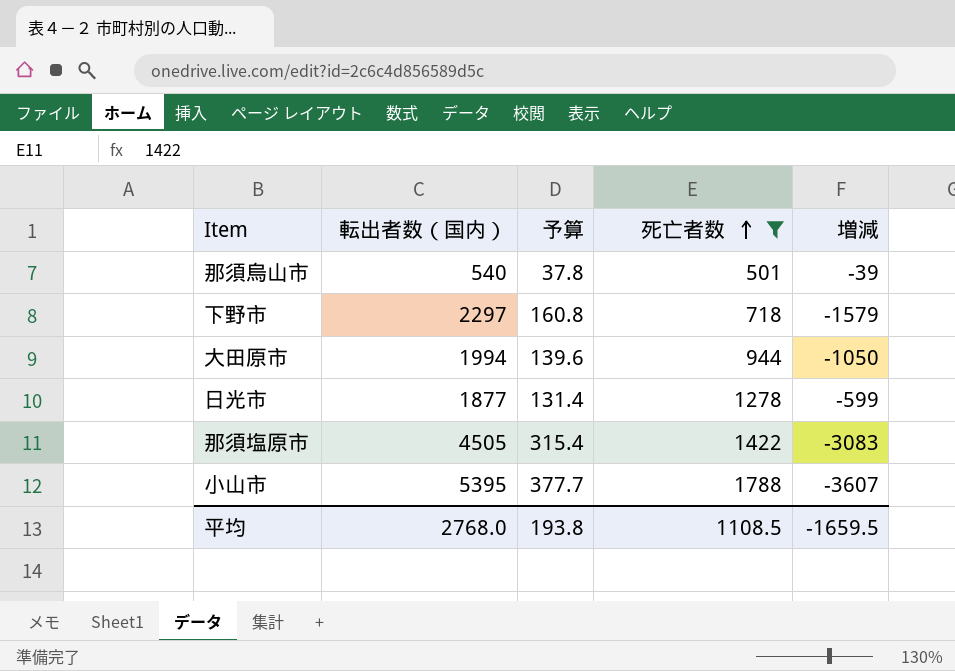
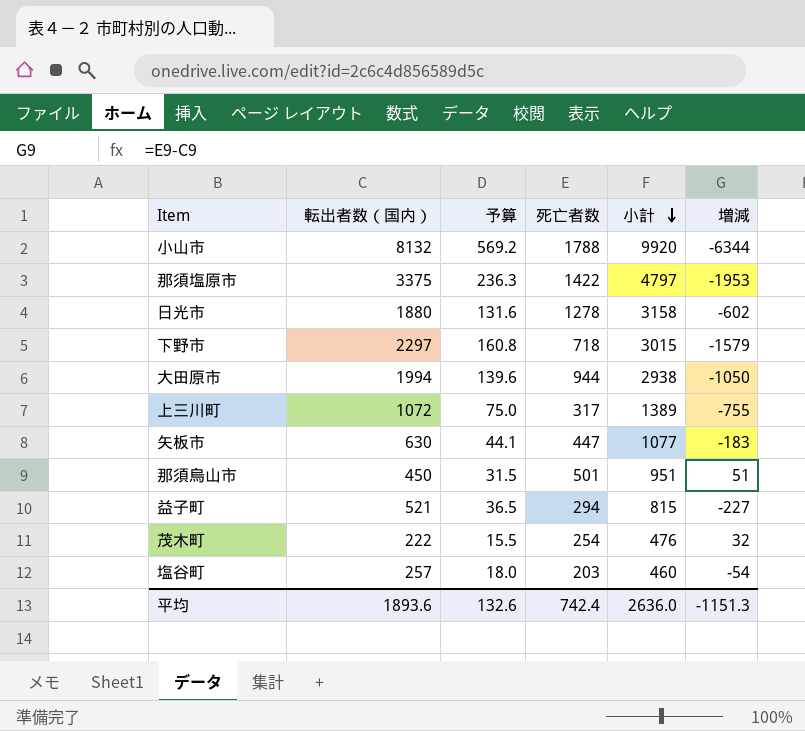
filter: 死亡者数 >= 501 -> none
row order: 死亡者数 ascending -> 小計 descending
column 小計 | formula: none -> [転出者数（国内）] + [死亡者数]
小山市 | 転出者数（国内）: 5395 -> 8132
小山市 | 予算: 377.7 -> 569.2
小山市 | 増減: -3607 -> -6344
那須塩原市 | 転出者数（国内）: 4505 -> 3375
那須塩原市 | 予算: 315.4 -> 236.3
那須塩原市 | 増減: -3083 -> -1953
日光市 | 転出者数（国内）: 1877 -> 1880
日光市 | 予算: 131.4 -> 131.6
日光市 | 増減: -599 -> -602
那須烏山市 | 転出者数（国内）: 540 -> 450
那須烏山市 | 予算: 37.8 -> 31.5
那須烏山市 | 増減: -39 -> 51
平均 | 転出者数（国内）: 2768.0 -> 1893.6
平均 | 予算: 193.8 -> 132.6
平均 | 死亡者数: 1108.5 -> 742.4
平均 | 増減: -1659.5 -> -1151.3

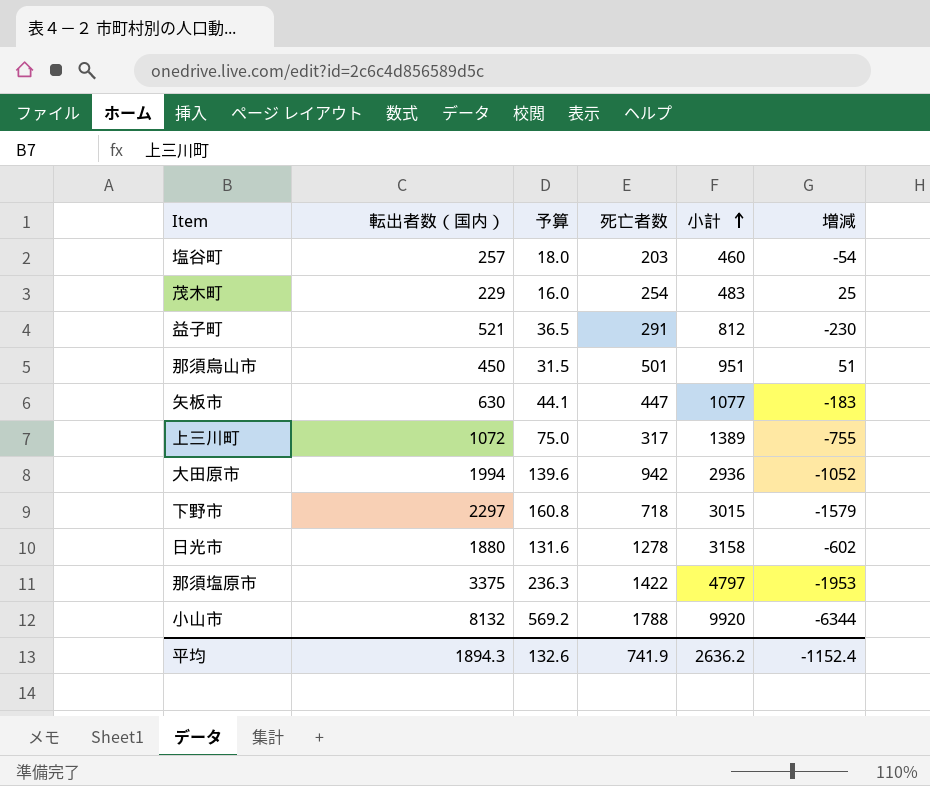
row order: 小計 descending -> 小計 ascending
茂木町 | 転出者数（国内）: 222 -> 229
茂木町 | 予算: 15.5 -> 16.0
茂木町 | 小計: 476 -> 483
茂木町 | 増減: 32 -> 25
益子町 | 死亡者数: 294 -> 291
益子町 | 小計: 815 -> 812
益子町 | 増減: -227 -> -230
大田原市 | 死亡者数: 944 -> 942
大田原市 | 小計: 2938 -> 2936
大田原市 | 増減: -1050 -> -1052
平均 | 転出者数（国内）: 1893.6 -> 1894.3
平均 | 死亡者数: 742.4 -> 741.9
平均 | 小計: 2636.0 -> 2636.2
平均 | 増減: -1151.3 -> -1152.4

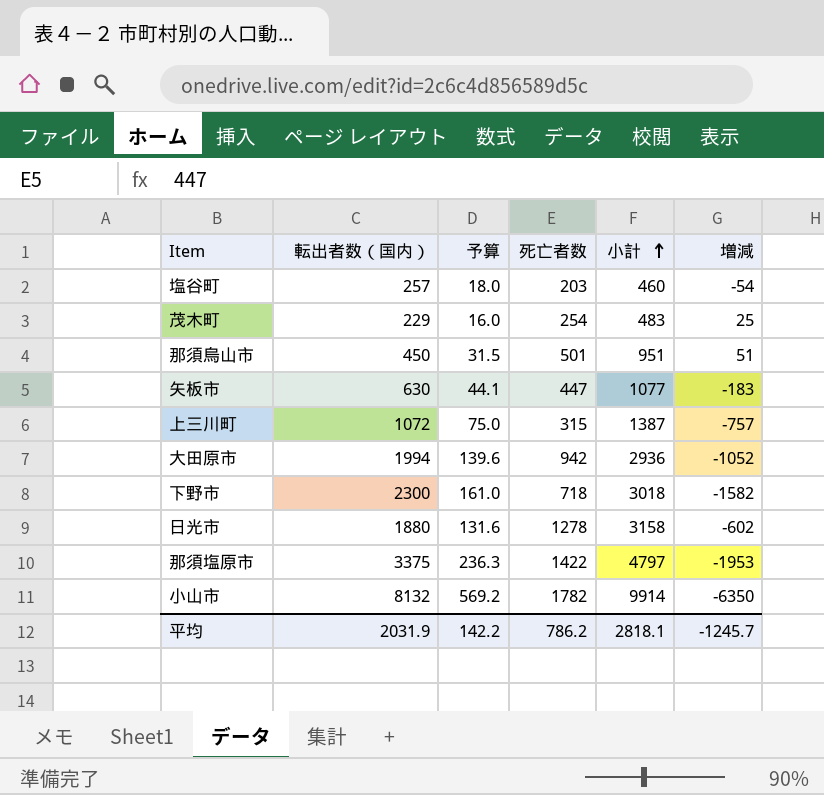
row 益子町: 521 | 36.5 | 291 | 812 | -230 -> none
上三川町 | 死亡者数: 317 -> 315
上三川町 | 小計: 1389 -> 1387
上三川町 | 増減: -755 -> -757
下野市 | 転出者数（国内）: 2297 -> 2300
下野市 | 予算: 160.8 -> 161.0
下野市 | 小計: 3015 -> 3018
下野市 | 増減: -1579 -> -1582
小山市 | 死亡者数: 1788 -> 1782
小山市 | 小計: 9920 -> 9914
小山市 | 増減: -6344 -> -6350
平均 | 転出者数（国内）: 1894.3 -> 2031.9
平均 | 予算: 132.6 -> 142.2
平均 | 死亡者数: 741.9 -> 786.2
平均 | 小計: 2636.2 -> 2818.1
平均 | 増減: -1152.4 -> -1245.7

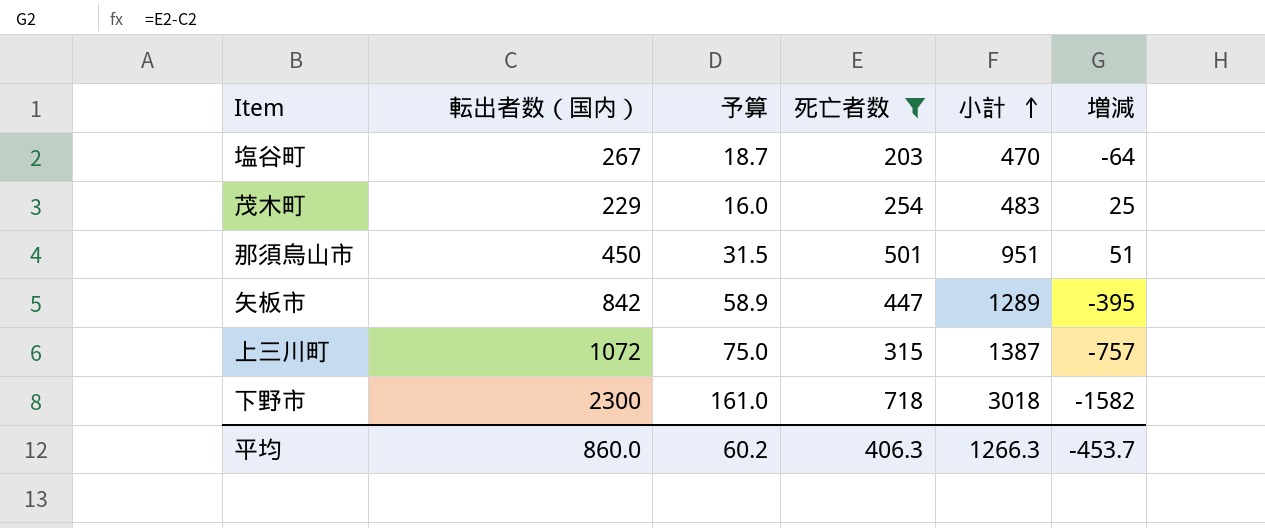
filter: none -> 死亡者数 <= 718
塩谷町 | 転出者数（国内）: 257 -> 267
塩谷町 | 予算: 18.0 -> 18.7
塩谷町 | 小計: 460 -> 470
塩谷町 | 増減: -54 -> -64
矢板市 | 転出者数（国内）: 630 -> 842
矢板市 | 予算: 44.1 -> 58.9
矢板市 | 小計: 1077 -> 1289
矢板市 | 増減: -183 -> -395
平均 | 転出者数（国内）: 2031.9 -> 860.0
平均 | 予算: 142.2 -> 60.2
平均 | 死亡者数: 786.2 -> 406.3
平均 | 小計: 2818.1 -> 1266.3
平均 | 増減: -1245.7 -> -453.7

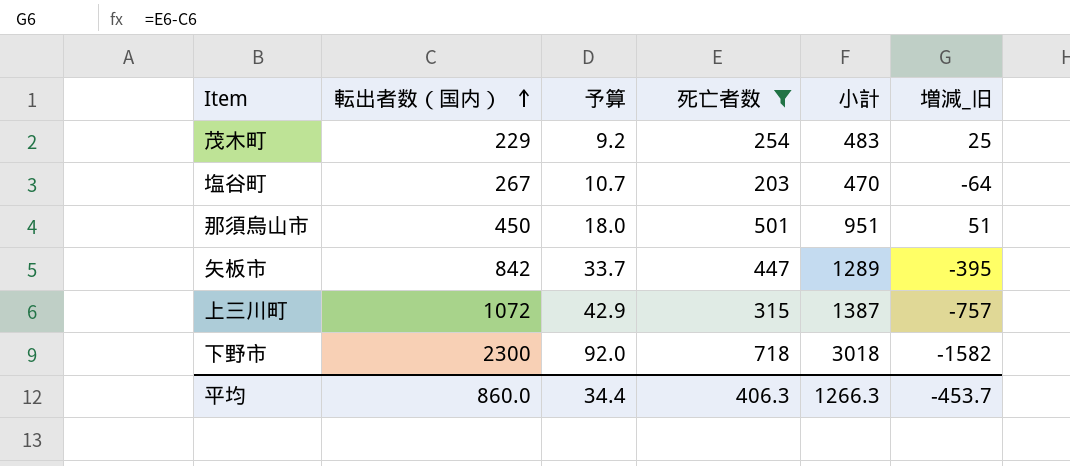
row order: 小計 ascending -> 転出者数（国内） ascending
column 予算 | formula: [転出者数（国内）] * 0.07 -> [転出者数（国内）] * 0.04
column name: 増減 -> 増減_旧
平均 | 予算: 60.2 -> 34.4

